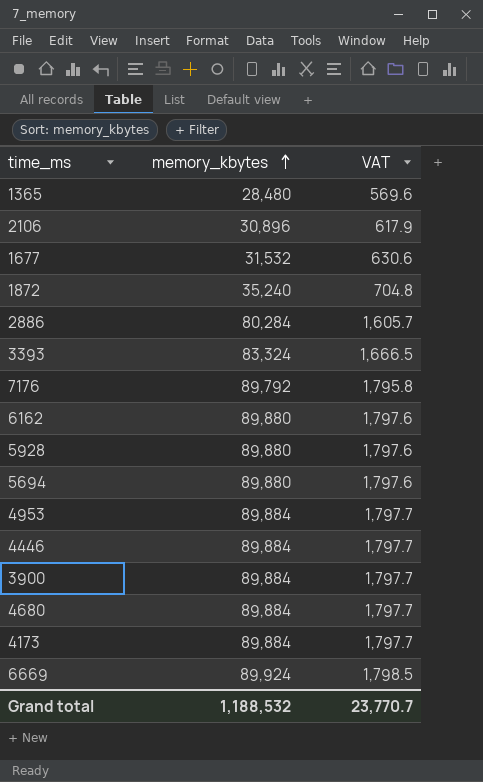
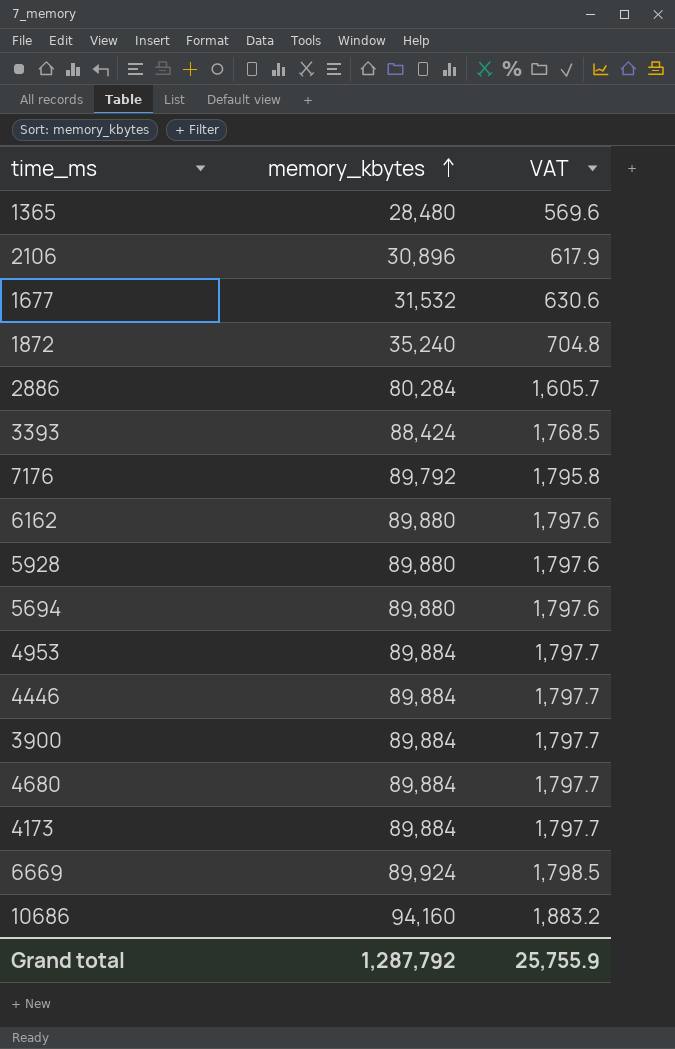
3393 | memory_kbytes: 83,324 -> 88,424
3393 | VAT: 1,666.5 -> 1,768.5
row 10686: none -> 94,160 | 1,883.2
Grand total | memory_kbytes: 1,188,532 -> 1,287,792
Grand total | VAT: 23,770.7 -> 25,755.9

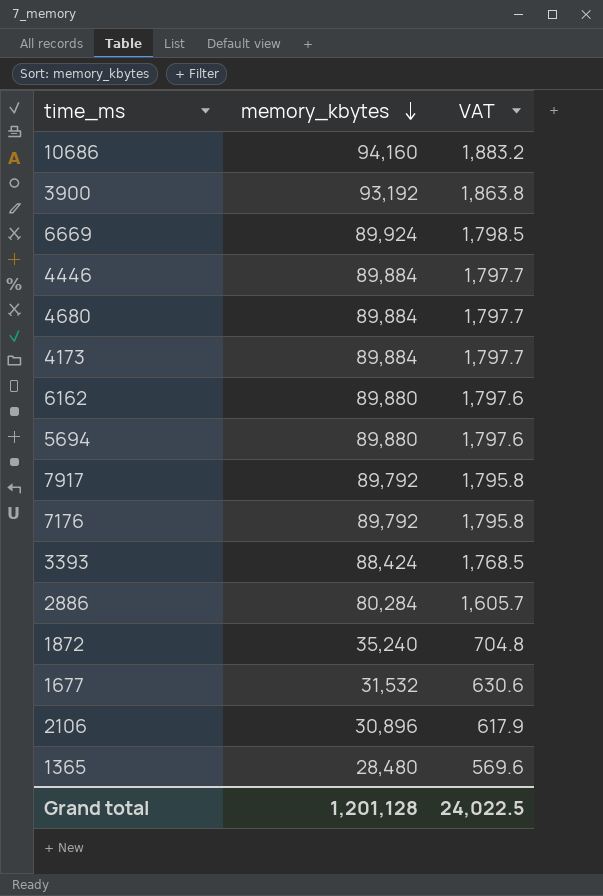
row order: memory_kbytes ascending -> memory_kbytes descending
row 5928: 89,880 | 1,797.6 -> none
row 4953: 89,884 | 1,797.7 -> none
3900 | memory_kbytes: 89,884 -> 93,192
3900 | VAT: 1,797.7 -> 1,863.8
row 7917: none -> 89,792 | 1,795.8
Grand total | memory_kbytes: 1,287,792 -> 1,201,128
Grand total | VAT: 25,755.9 -> 24,022.5

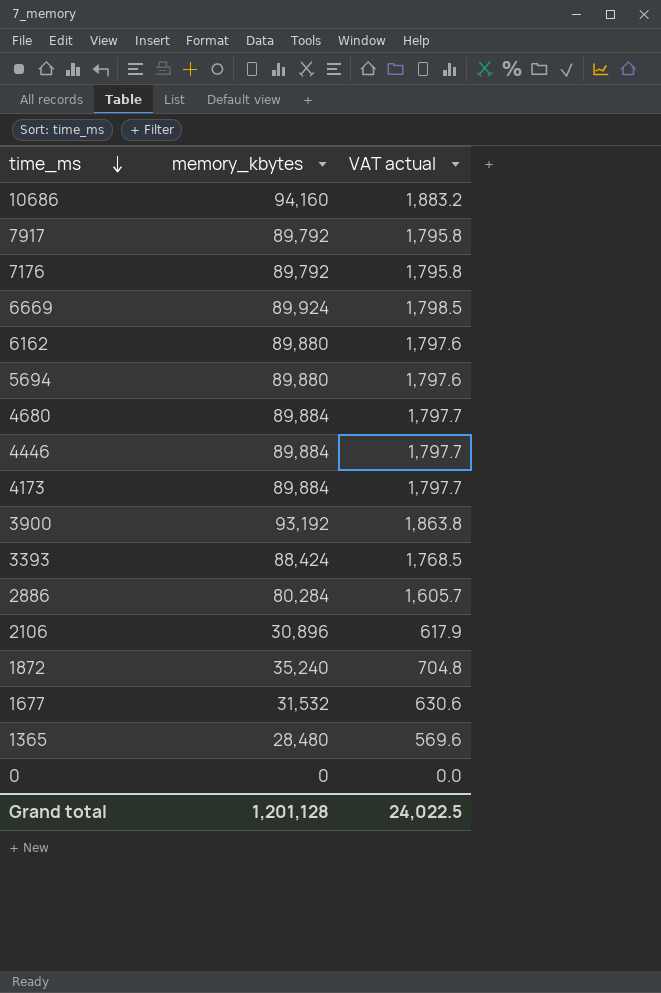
row order: memory_kbytes descending -> time_ms descending
column name: VAT -> VAT actual
row 0: none -> 0 | 0.0

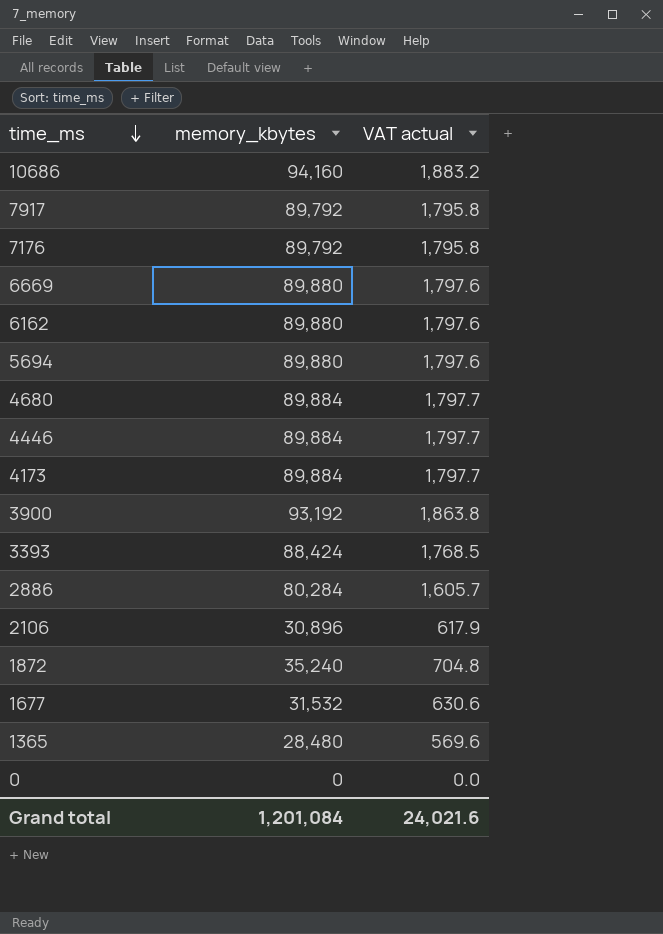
6669 | memory_kbytes: 89,924 -> 89,880
6669 | VAT actual: 1,798.5 -> 1,797.6
Grand total | memory_kbytes: 1,201,128 -> 1,201,084
Grand total | VAT actual: 24,022.5 -> 24,021.6

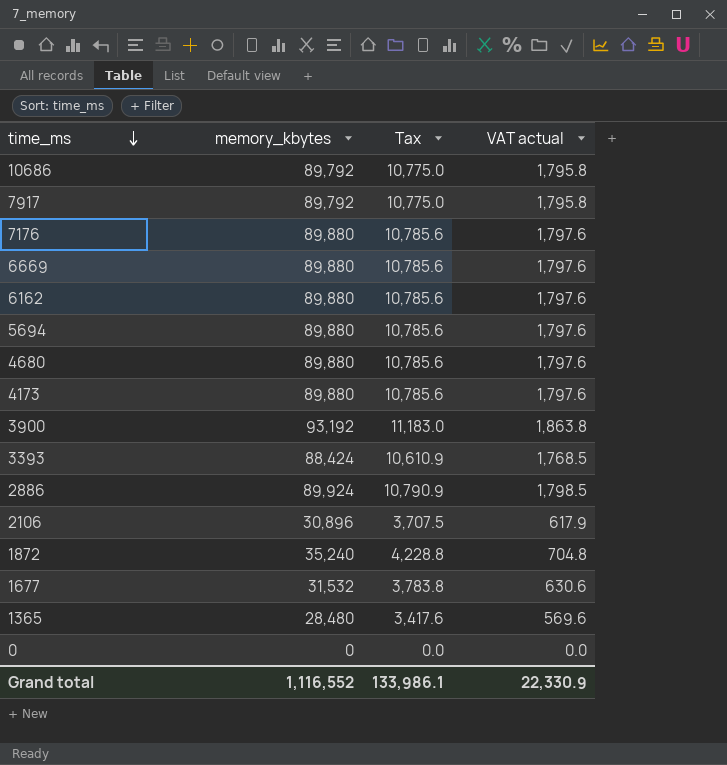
column Tax | formula: none -> [memory_kbytes] * 0.12
row 4446: 89,884 | 1,797.7 -> none
10686 | memory_kbytes: 94,160 -> 89,792
10686 | VAT actual: 1,883.2 -> 1,795.8
7176 | memory_kbytes: 89,792 -> 89,880
7176 | VAT actual: 1,795.8 -> 1,797.6
4680 | memory_kbytes: 89,884 -> 89,880
4680 | VAT actual: 1,797.7 -> 1,797.6
4173 | memory_kbytes: 89,884 -> 89,880
4173 | VAT actual: 1,797.7 -> 1,797.6
2886 | memory_kbytes: 80,284 -> 89,924
2886 | VAT actual: 1,605.7 -> 1,798.5
Grand total | memory_kbytes: 1,201,084 -> 1,116,552
Grand total | VAT actual: 24,021.6 -> 22,330.9

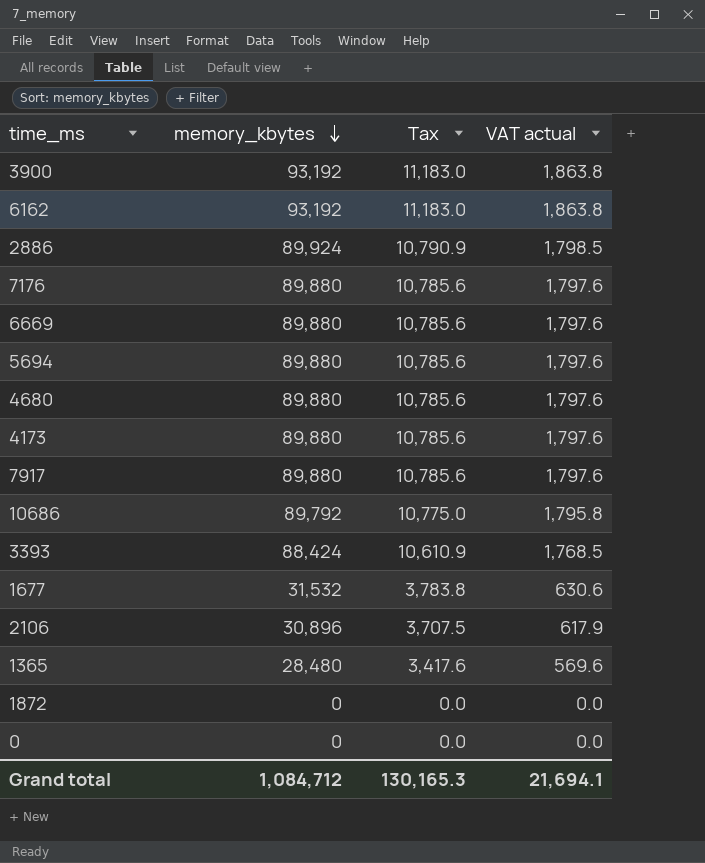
row order: time_ms descending -> memory_kbytes descending
6162 | memory_kbytes: 89,880 -> 93,192
6162 | Tax: 10,785.6 -> 11,183.0
6162 | VAT actual: 1,797.6 -> 1,863.8
7917 | memory_kbytes: 89,792 -> 89,880
7917 | Tax: 10,775.0 -> 10,785.6
7917 | VAT actual: 1,795.8 -> 1,797.6
1872 | memory_kbytes: 35,240 -> 0
1872 | Tax: 4,228.8 -> 0.0
1872 | VAT actual: 704.8 -> 0.0
Grand total | memory_kbytes: 1,116,552 -> 1,084,712
Grand total | Tax: 133,986.1 -> 130,165.3
Grand total | VAT actual: 22,330.9 -> 21,694.1

